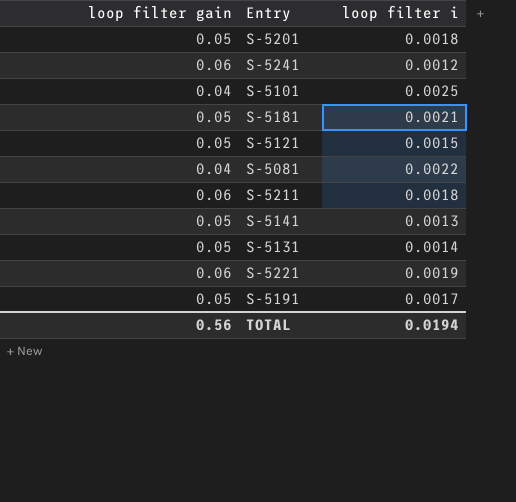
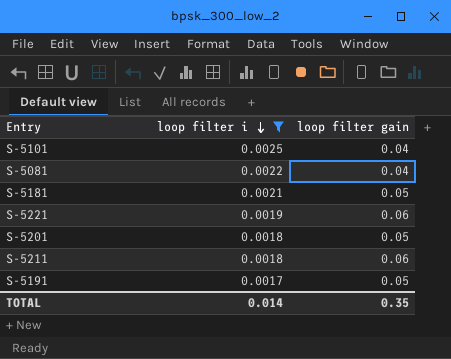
filter: none -> loop filter i >= 0.0017
row order: none -> loop filter i descending
column loop filter gain | position: 1 -> 3
TOTAL | loop filter i: 0.0194 -> 0.014
TOTAL | loop filter gain: 0.56 -> 0.35

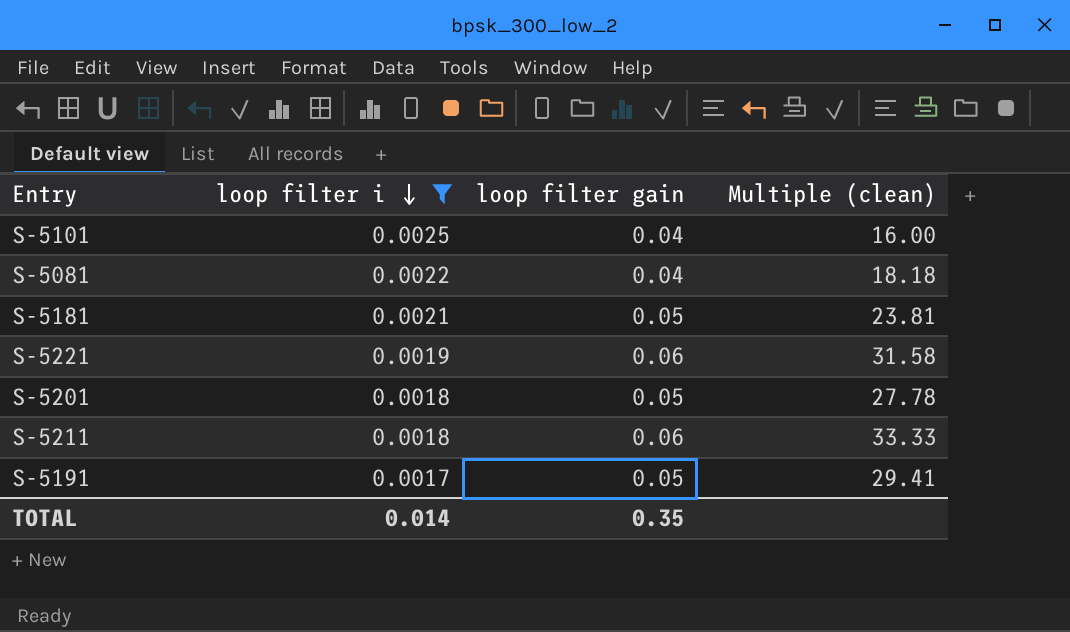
column Multiple (clean) | formula: none -> [loop filter gain] / [loop filter i]

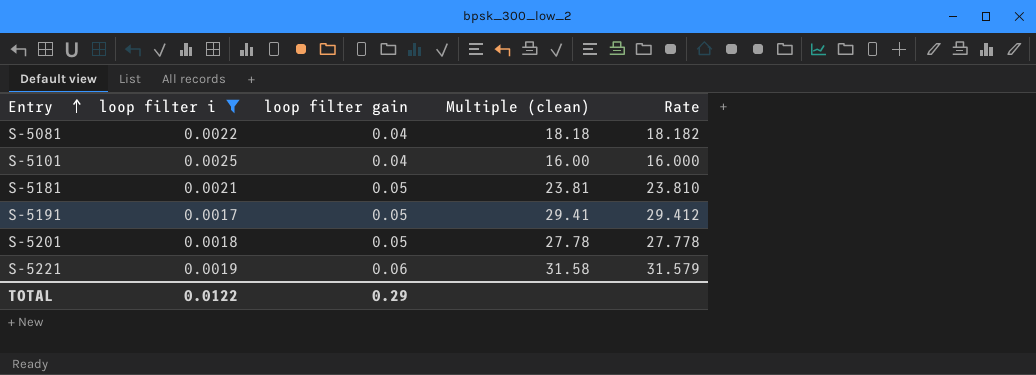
row order: loop filter i descending -> Entry ascending
column Rate | formula: none -> [loop filter gain] / [loop filter i]
row S-5211: 0.0018 | 0.06 | 33.33 -> none
TOTAL | loop filter i: 0.014 -> 0.0122
TOTAL | loop filter gain: 0.35 -> 0.29

